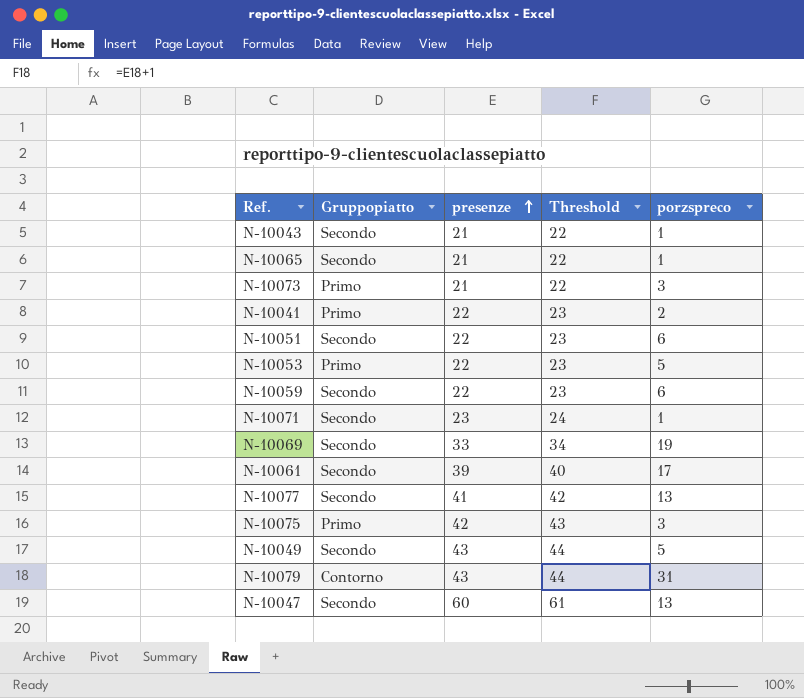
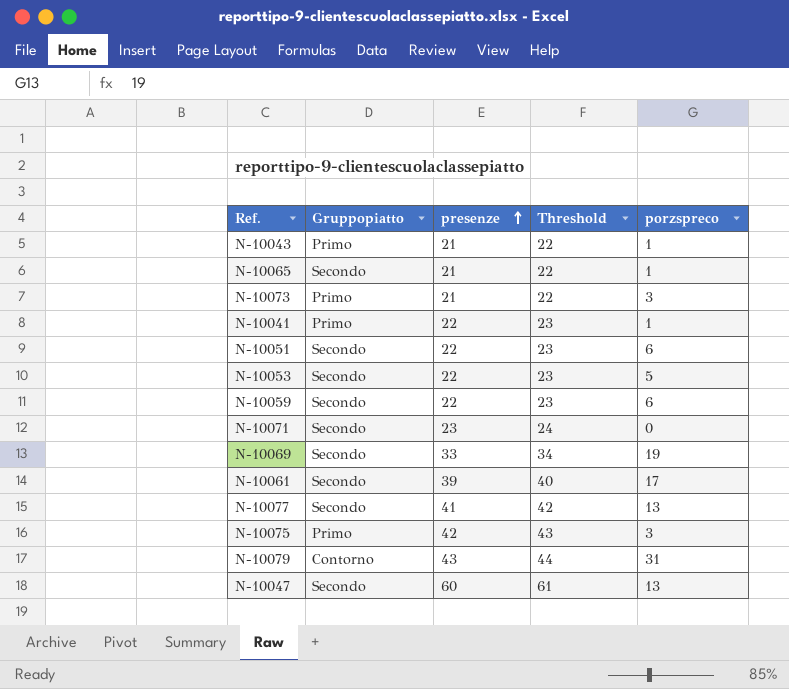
row N-10049: Secondo | 43 | 44 | 5 -> none
N-10043 | Gruppopiatto: Secondo -> Primo
N-10041 | porzspreco: 2 -> 1
N-10053 | Gruppopiatto: Primo -> Secondo
N-10071 | porzspreco: 1 -> 0

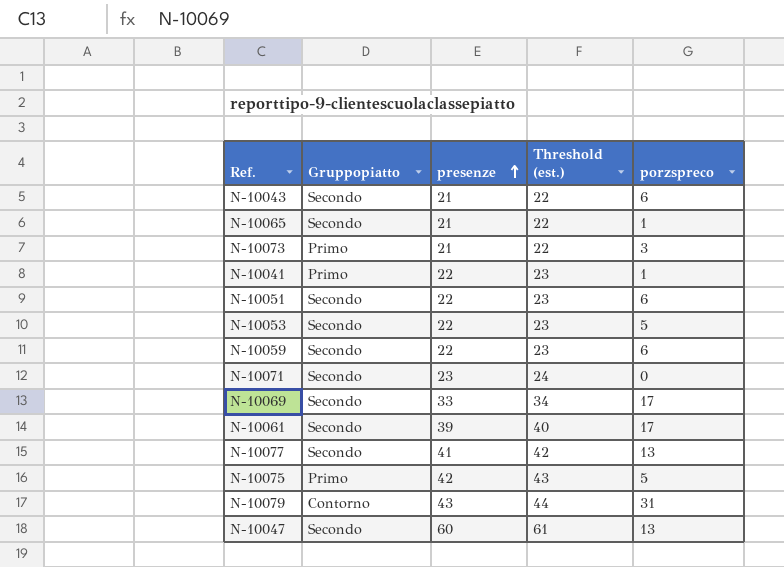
column name: Threshold -> Threshold (est.)
N-10043 | Gruppopiatto: Primo -> Secondo
N-10043 | porzspreco: 1 -> 6
N-10069 | porzspreco: 19 -> 17
N-10075 | porzspreco: 3 -> 5

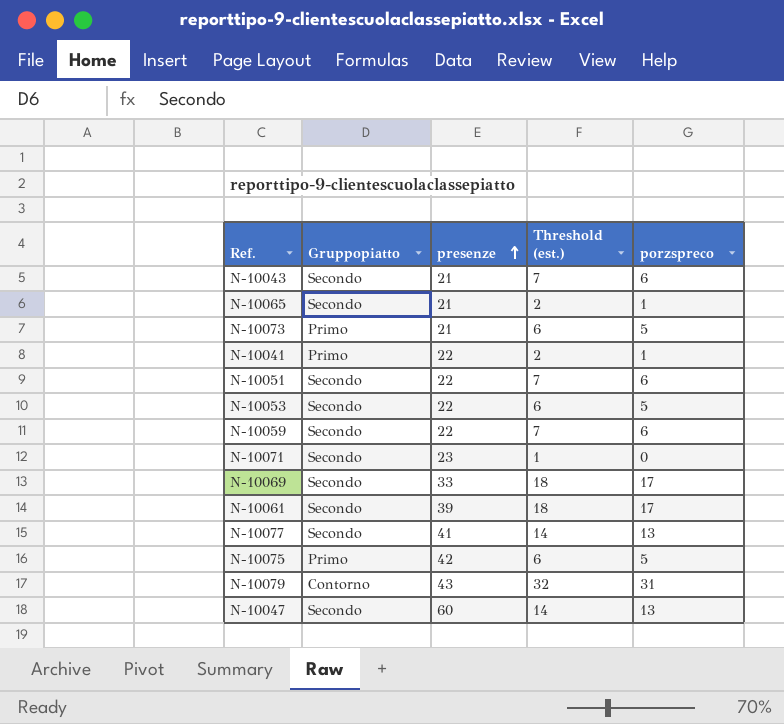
column Threshold (est.) | formula: [presenze] + 1 -> [porzspreco] + 1
N-10073 | porzspreco: 3 -> 5

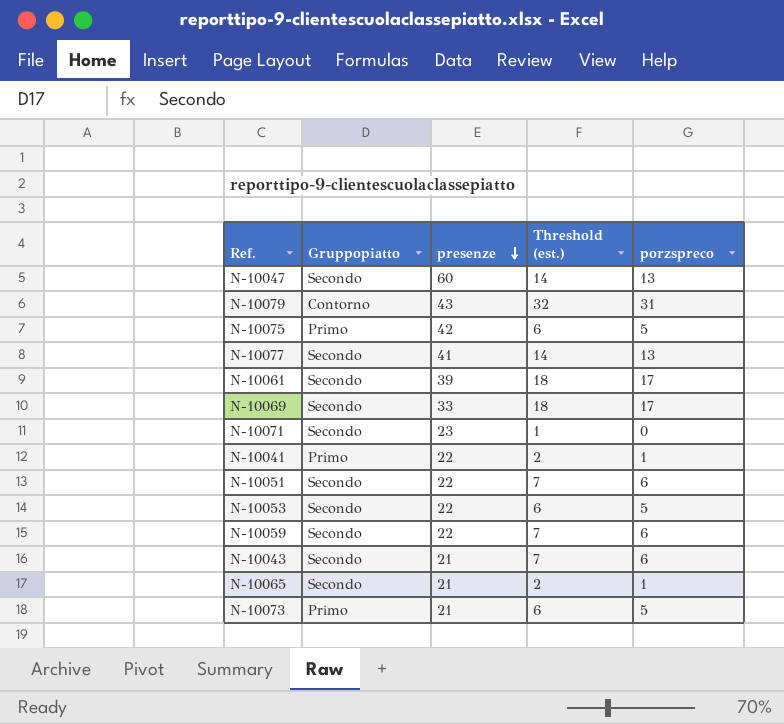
row order: presenze ascending -> presenze descending

